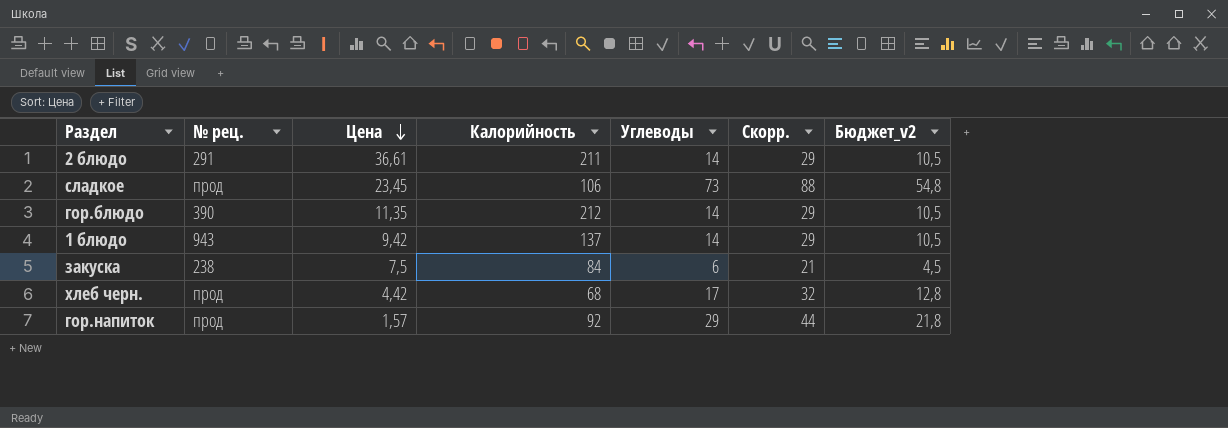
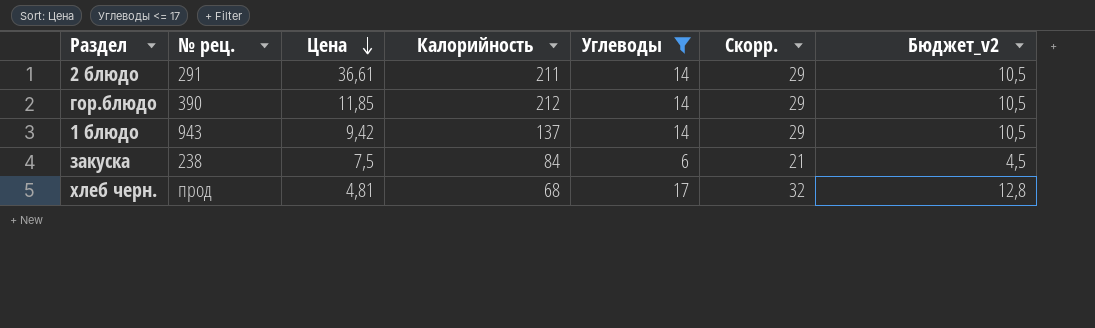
filter: none -> Углеводы <= 17
гор.блюдо | Цена: 11,35 -> 11,85
хлеб черн. | Цена: 4,42 -> 4,81

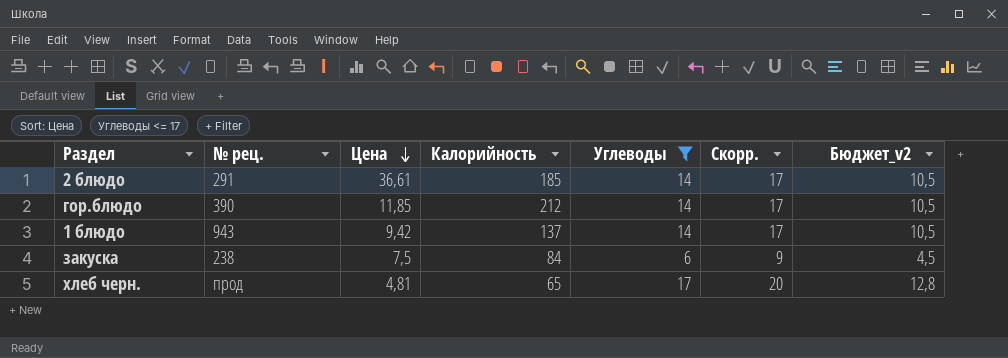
column Скорр. | formula: [Углеводы] + 15 -> [Углеводы] + 3
2 блюдо | Калорийность: 211 -> 185
хлеб черн. | Калорийность: 68 -> 65

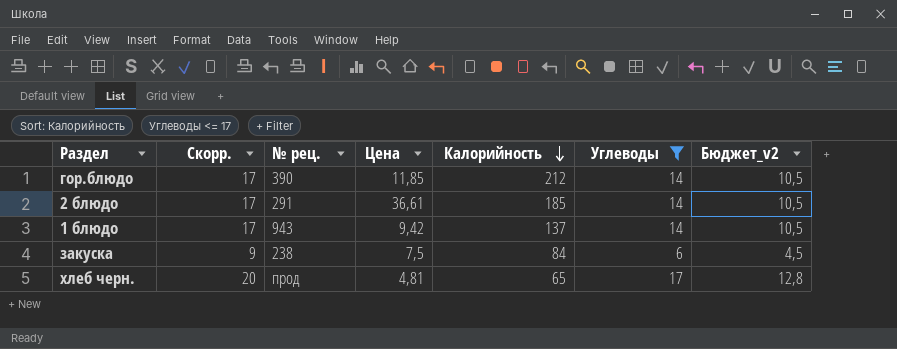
row order: Цена descending -> Калорийность descending
column Скорр. | position: 6 -> 2

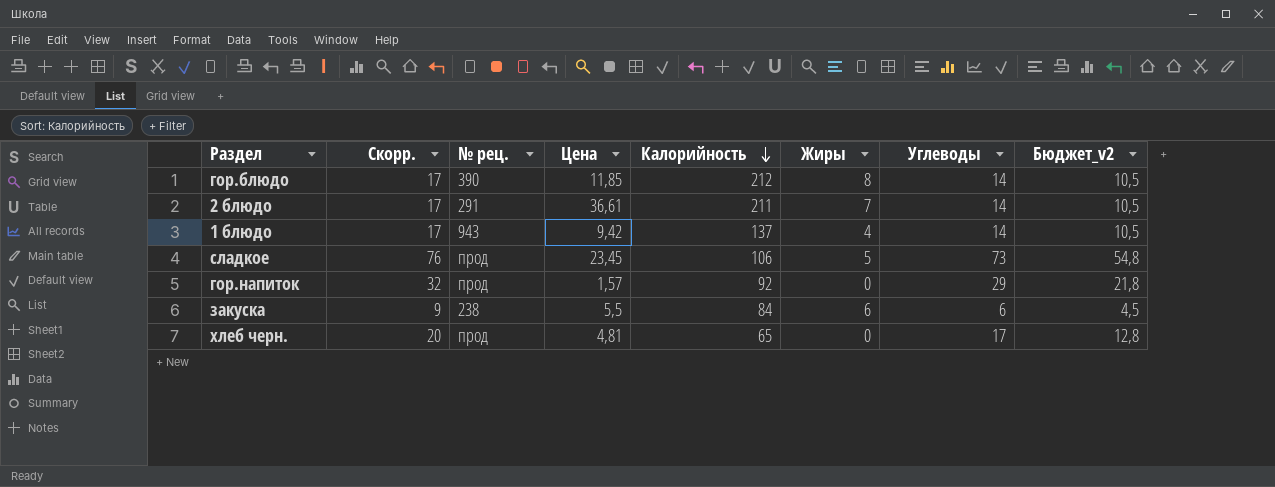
filter: Углеводы <= 17 -> none
column Жиры | position: none -> 6
2 блюдо | Калорийность: 185 -> 211
закуска | Цена: 7,5 -> 5,5

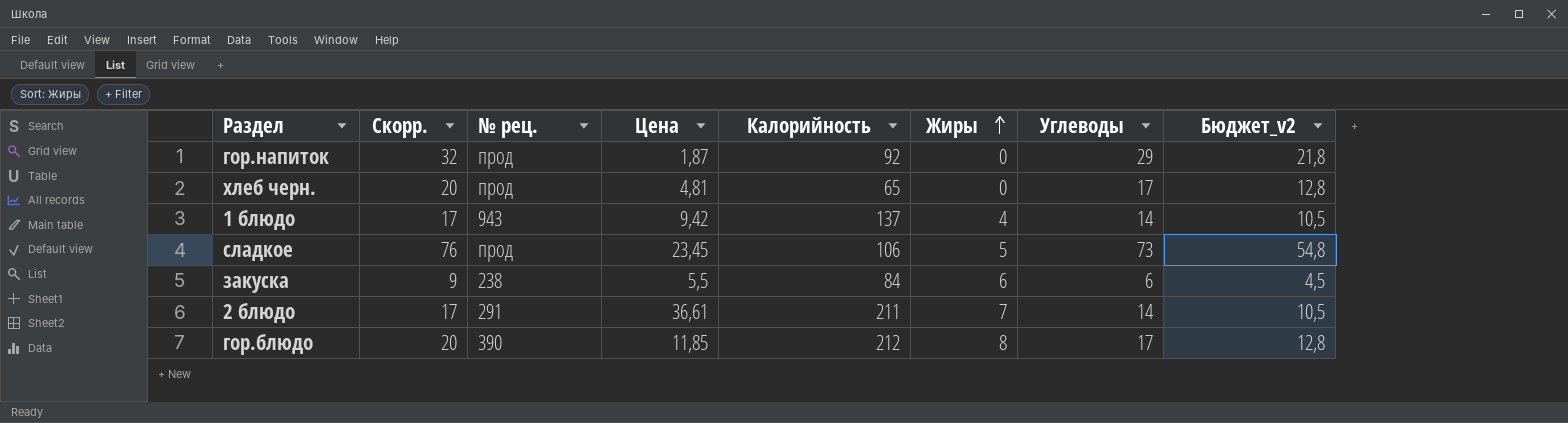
row order: Калорийность descending -> Жиры ascending
гор.напиток | Цена: 1,57 -> 1,87
гор.блюдо | Скорр.: 17 -> 20
гор.блюдо | Углеводы: 14 -> 17
гор.блюдо | Бюджет_v2: 10,5 -> 12,8

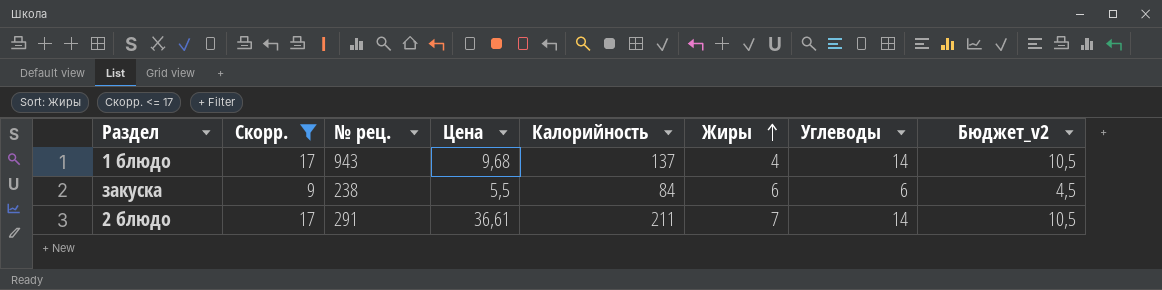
filter: none -> Скорр. <= 17
1 блюдо | Цена: 9,42 -> 9,68

